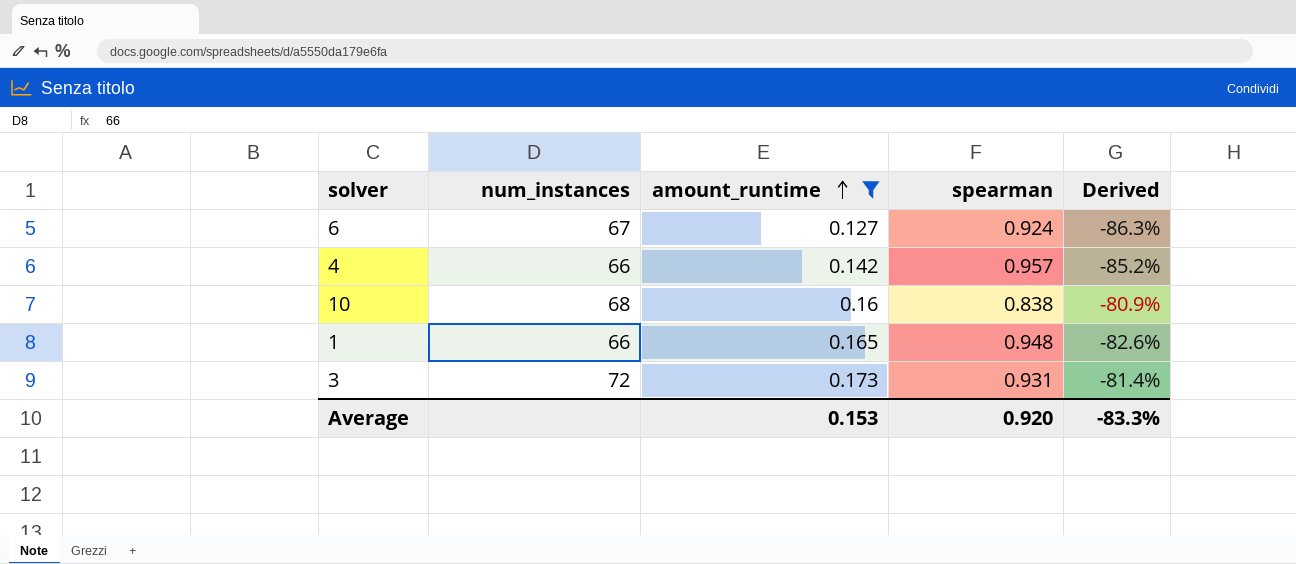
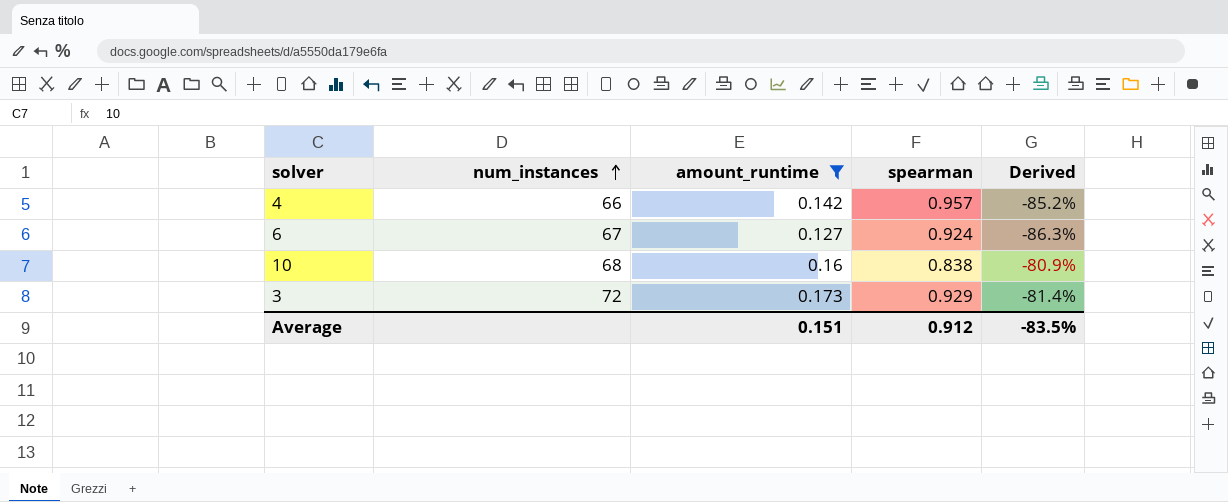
row order: amount_runtime ascending -> num_instances ascending
row 1: 66 | 0.165 | 0.948 | -82.6% -> none
3 | spearman: 0.931 -> 0.929
Average | amount_runtime: 0.153 -> 0.151
Average | spearman: 0.920 -> 0.912
Average | Derived: -83.3% -> -83.5%

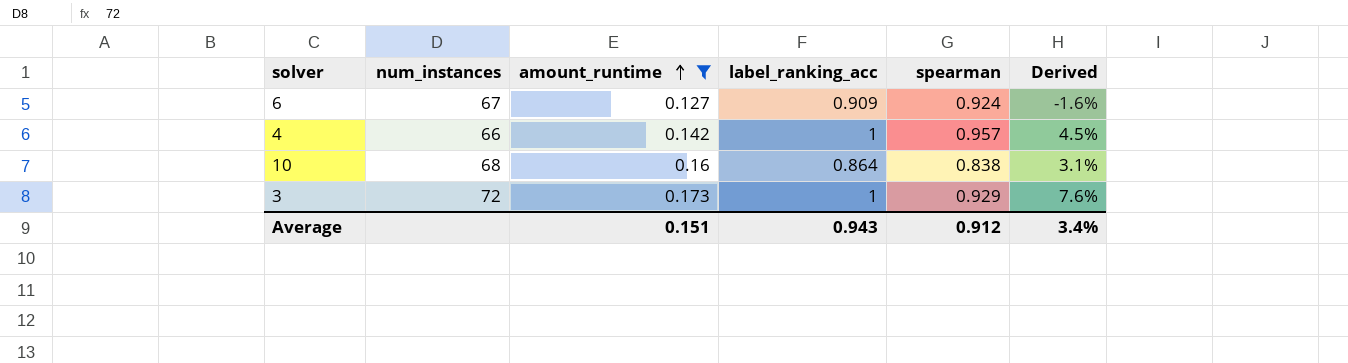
row order: num_instances ascending -> amount_runtime ascending
column label_ranking_acc | position: none -> 4
column Derived | formula: ([amount_runtime] - [spearman]) / [spearman] -> ([label_ranking_acc] - [spearman]) / [spearman]
Average | Derived: -83.5% -> 3.4%

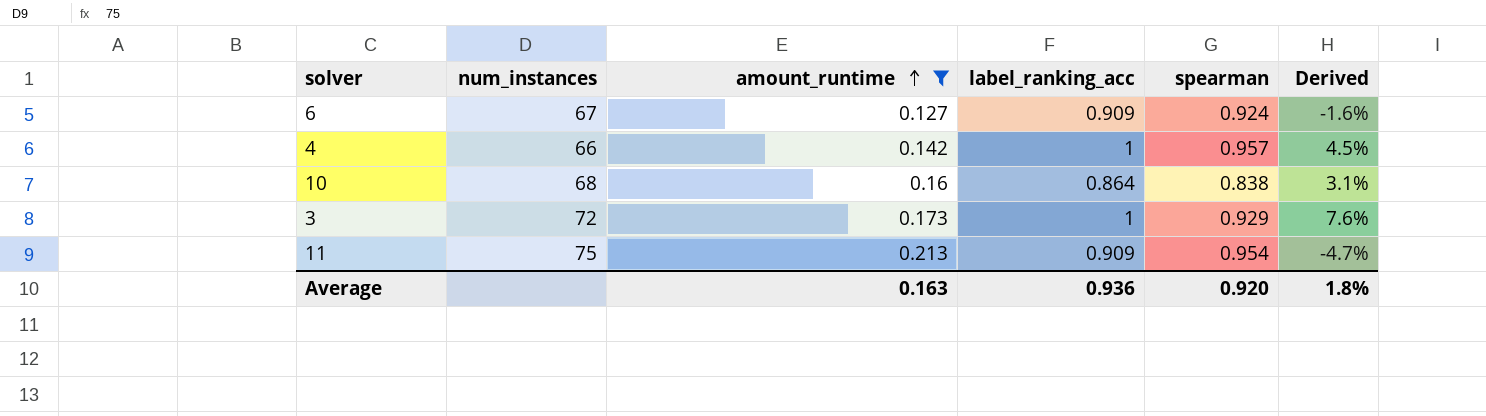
row 11: none -> 75 | 0.213 | 0.909 | 0.954 | -4.7%
Average | amount_runtime: 0.151 -> 0.163
Average | label_ranking_acc: 0.943 -> 0.936
Average | spearman: 0.912 -> 0.920
Average | Derived: 3.4% -> 1.8%

